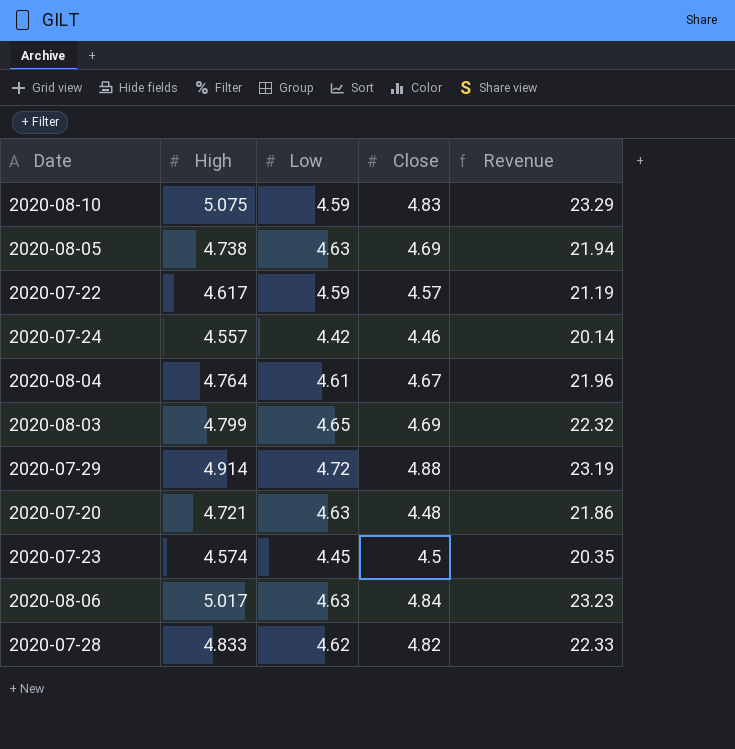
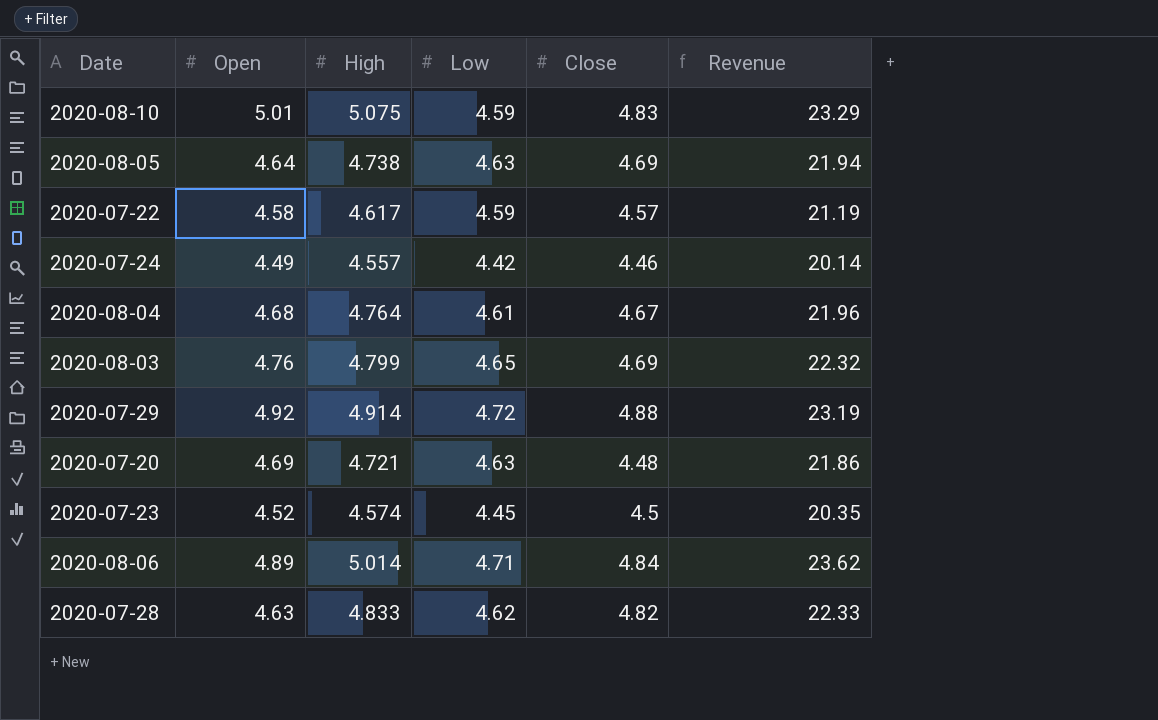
column Open | position: none -> 2
2020-08-06 | High: 5.017 -> 5.014
2020-08-06 | Low: 4.63 -> 4.71
2020-08-06 | Revenue: 23.23 -> 23.62

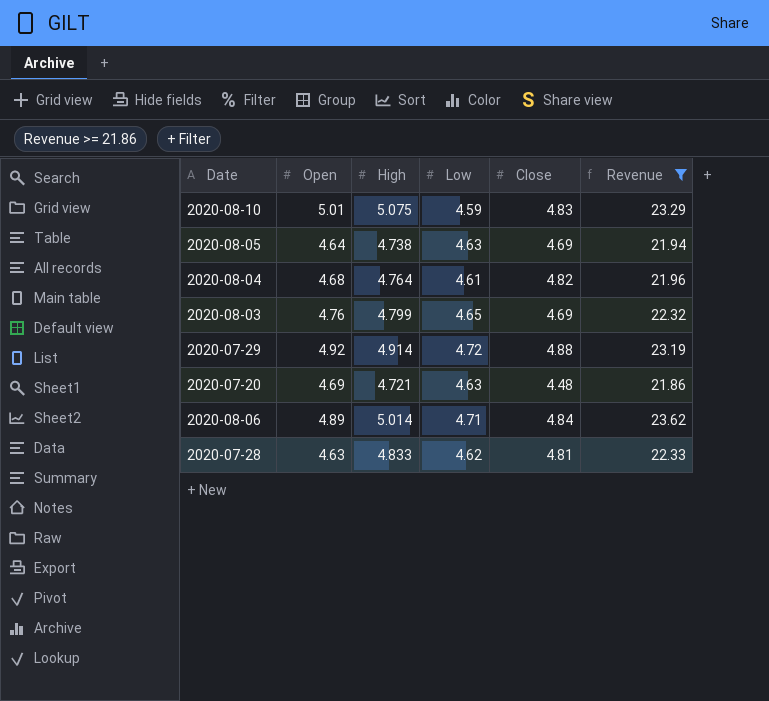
filter: none -> Revenue >= 21.86
2020-08-04 | Close: 4.67 -> 4.82
2020-07-28 | Close: 4.82 -> 4.81

